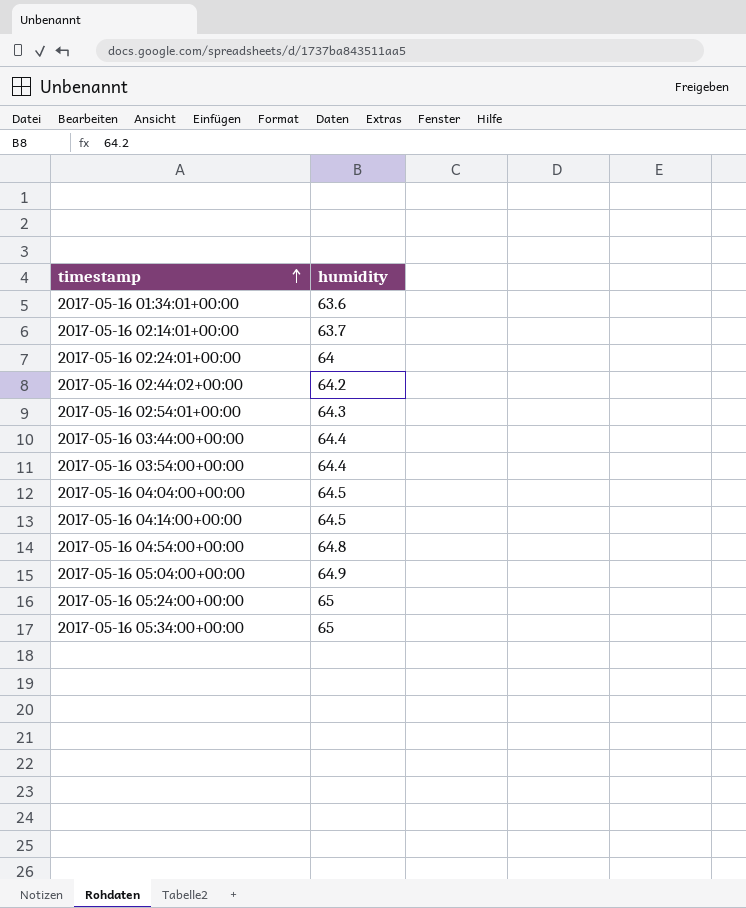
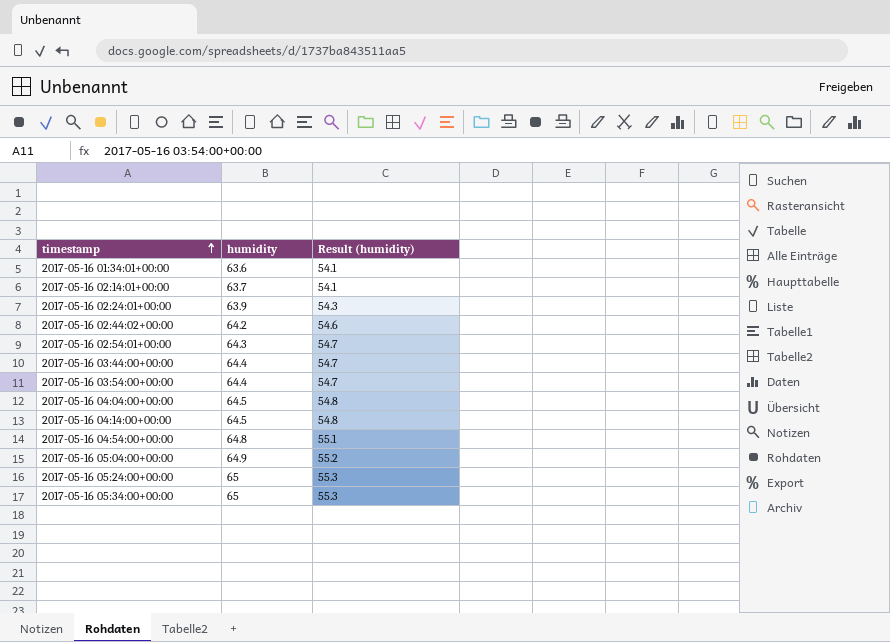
column Result (humidity) | formula: none -> [humidity] * 0.85
2017-05-16 02:24:01+00:00 | humidity: 64 -> 63.9

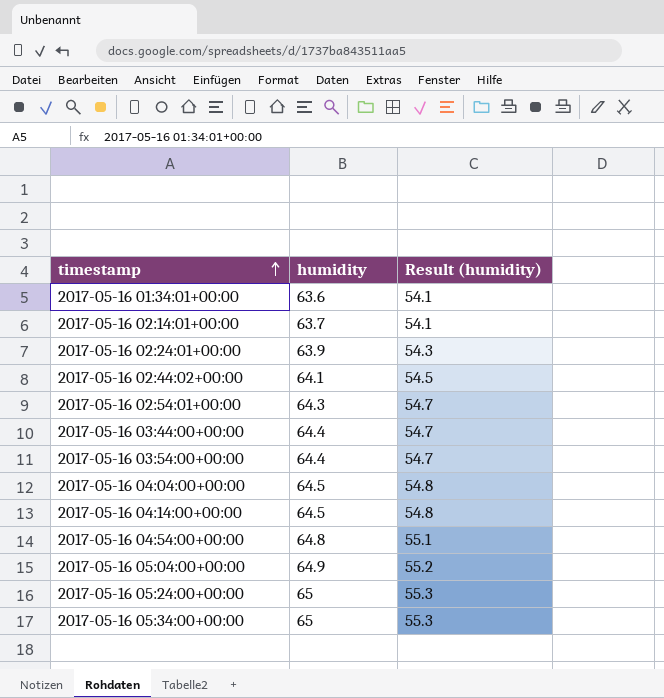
2017-05-16 02:44:02+00:00 | humidity: 64.2 -> 64.1
2017-05-16 02:44:02+00:00 | Result (humidity): 54.6 -> 54.5

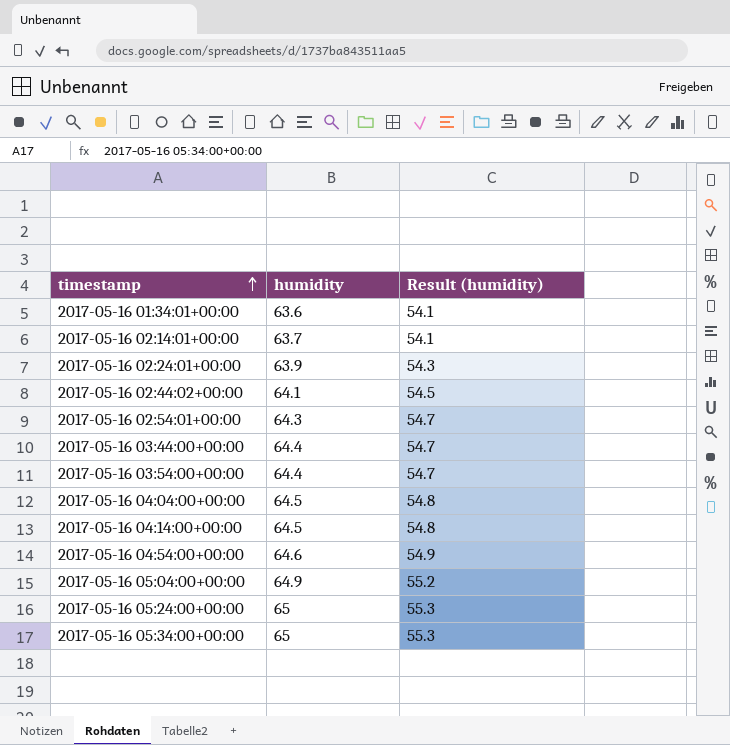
2017-05-16 04:54:00+00:00 | humidity: 64.8 -> 64.6
2017-05-16 04:54:00+00:00 | Result (humidity): 55.1 -> 54.9

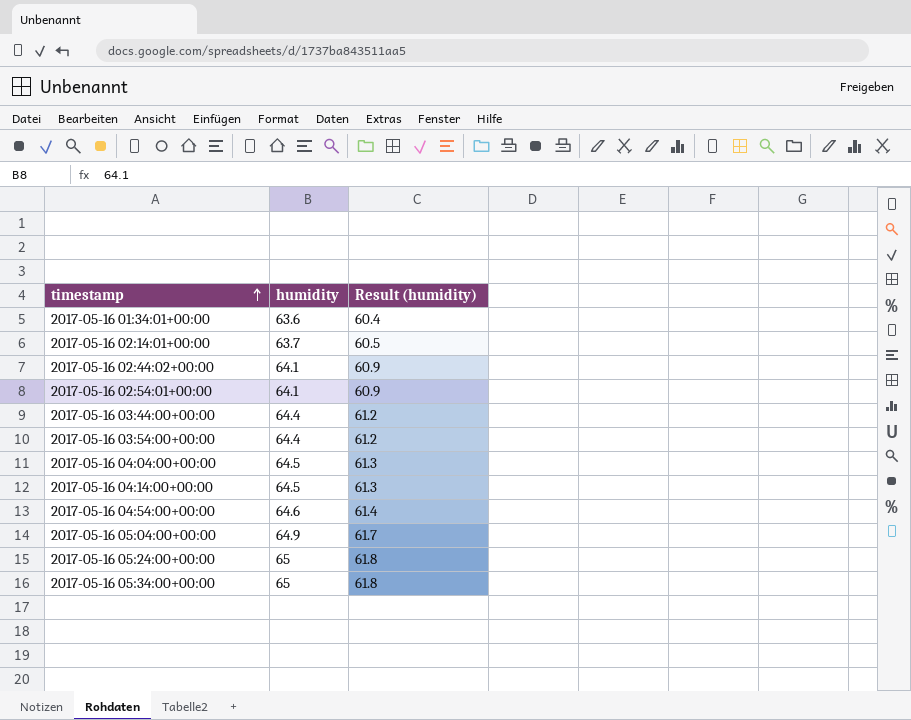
column Result (humidity) | formula: [humidity] * 0.85 -> [humidity] * 0.95
row 2017-05-16 02:24:01+00:00: 63.9 | 54.3 -> none
2017-05-16 02:54:01+00:00 | humidity: 64.3 -> 64.1

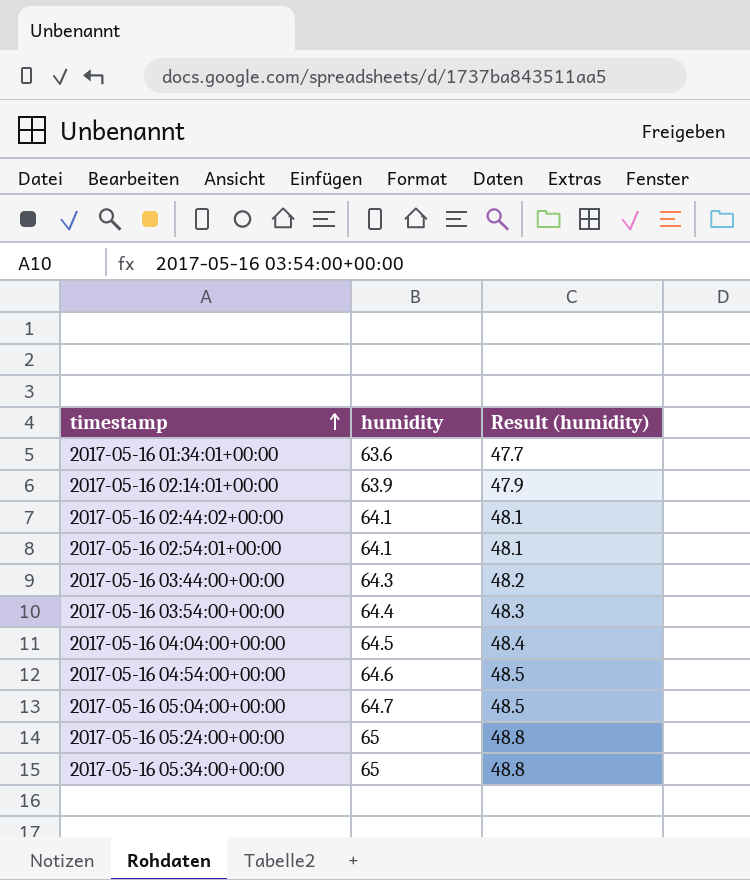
column Result (humidity) | formula: [humidity] * 0.95 -> [humidity] * 0.75
row 2017-05-16 04:14:00+00:00: 64.5 | 61.3 -> none
2017-05-16 02:14:01+00:00 | humidity: 63.7 -> 63.9
2017-05-16 03:44:00+00:00 | humidity: 64.4 -> 64.3
2017-05-16 05:04:00+00:00 | humidity: 64.9 -> 64.7

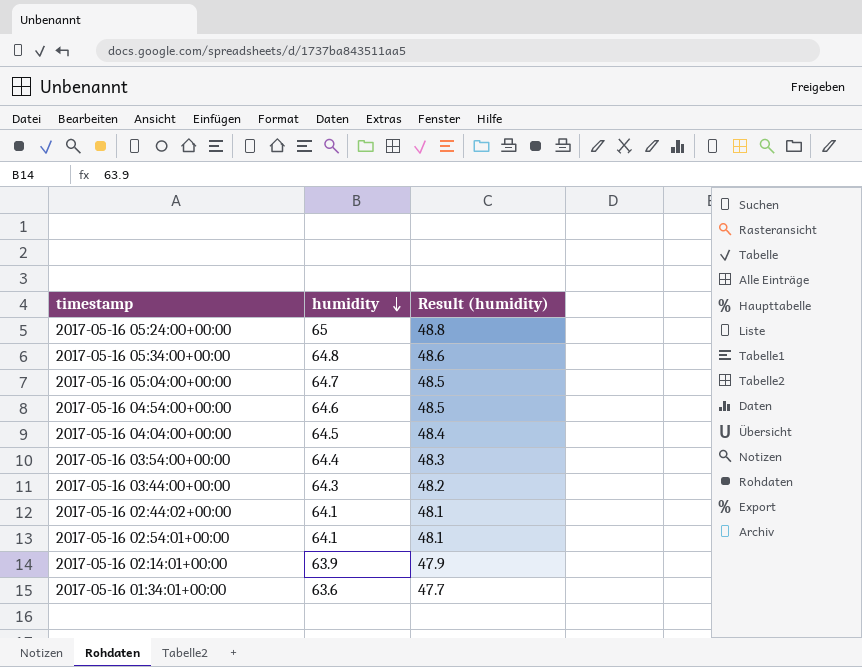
row order: timestamp ascending -> humidity descending
2017-05-16 05:34:00+00:00 | humidity: 65 -> 64.8
2017-05-16 05:34:00+00:00 | Result (humidity): 48.8 -> 48.6

